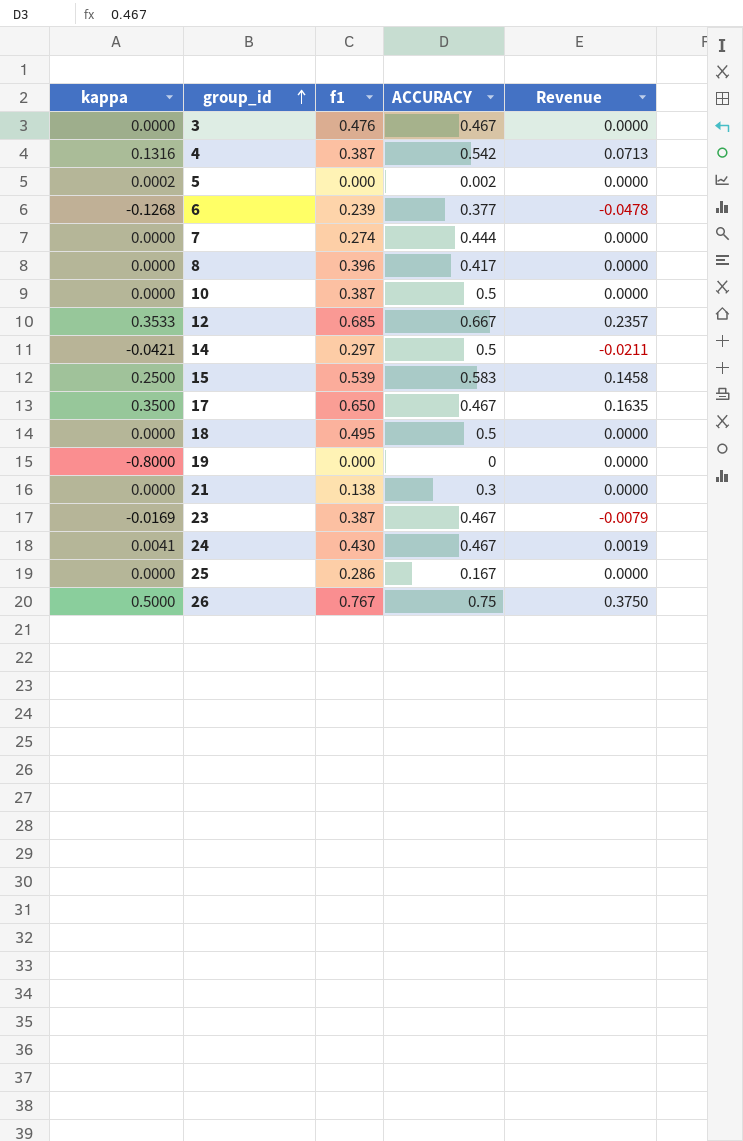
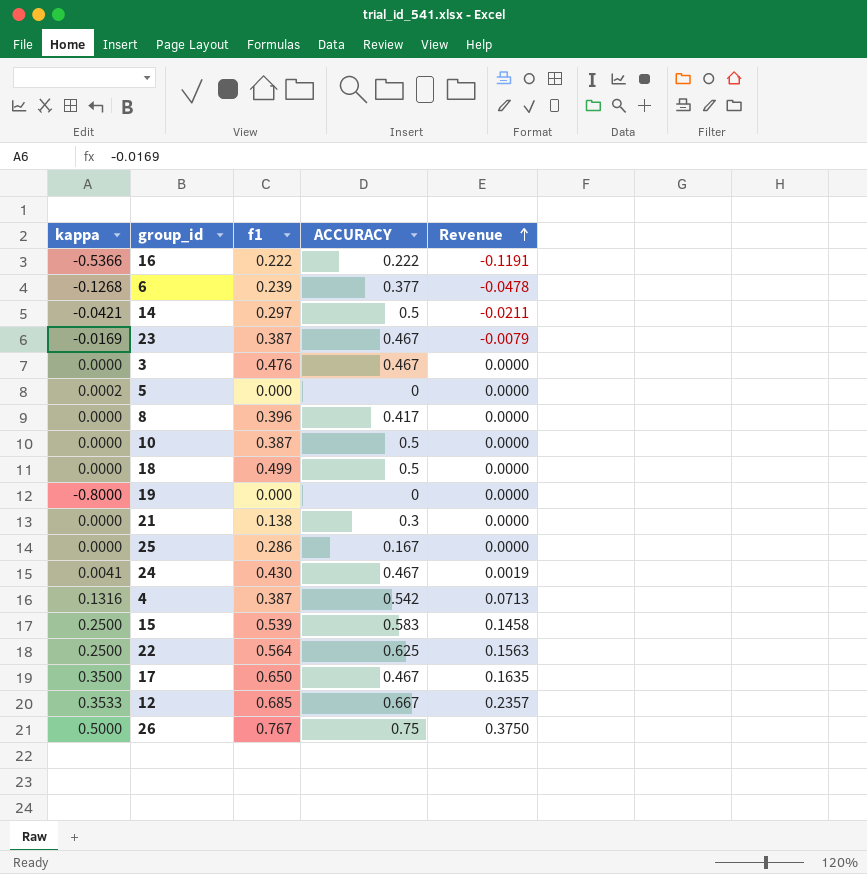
row order: group_id ascending -> Revenue ascending
row 7: 0.0000 | 0.274 | 0.444 | 0.0000 -> none
row 16: none -> -0.5366 | 0.222 | 0.222 | -0.1191
5 | ACCURACY: 0.002 -> 0
18 | f1: 0.495 -> 0.499
row 22: none -> 0.2500 | 0.564 | 0.625 | 0.1563

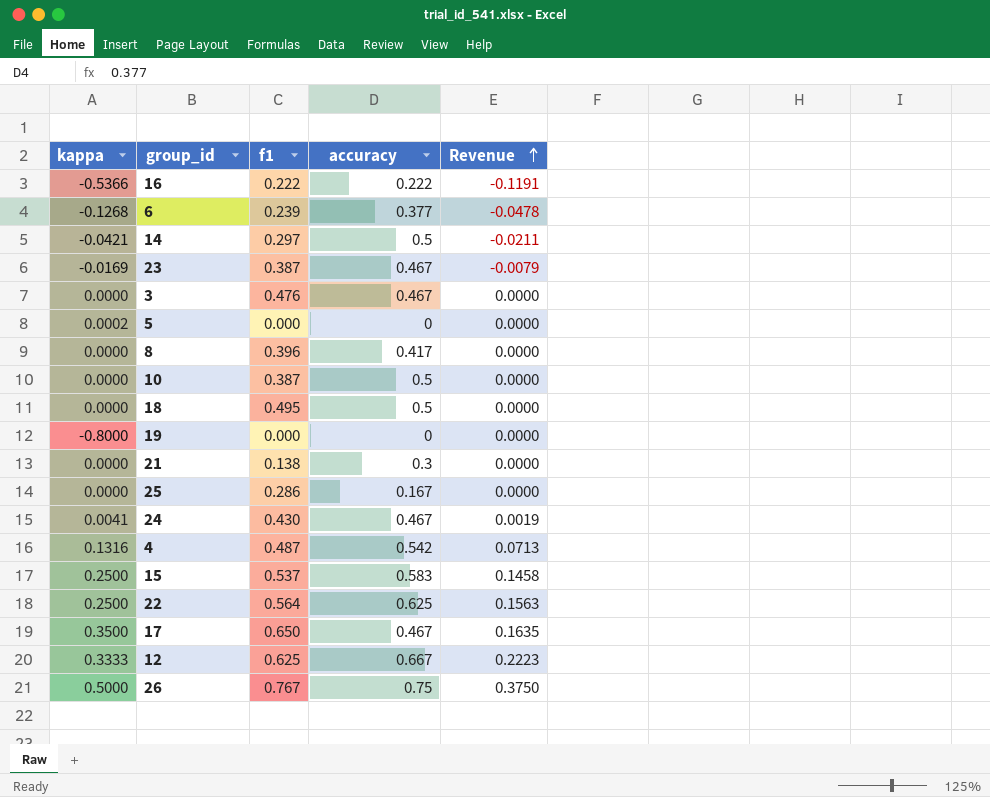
column name: ACCURACY -> accuracy
18 | f1: 0.499 -> 0.495
4 | f1: 0.387 -> 0.487
15 | f1: 0.539 -> 0.537
12 | kappa: 0.3533 -> 0.3333
12 | f1: 0.685 -> 0.625
12 | Revenue: 0.2357 -> 0.2223

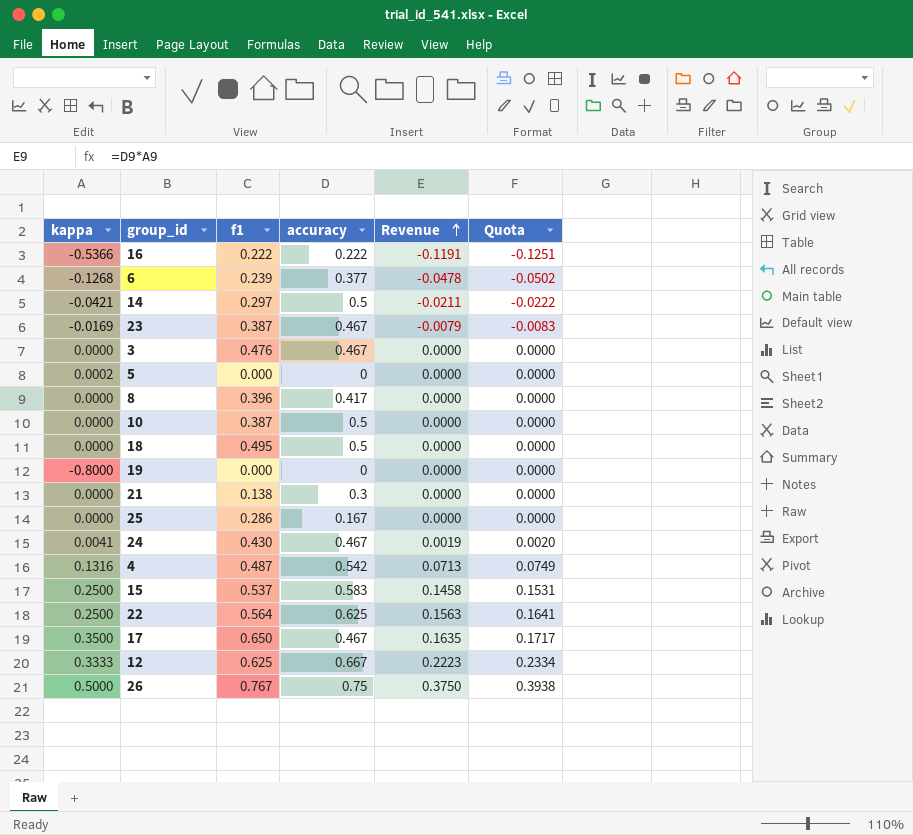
column Quota | formula: none -> [Revenue] * 1.05

